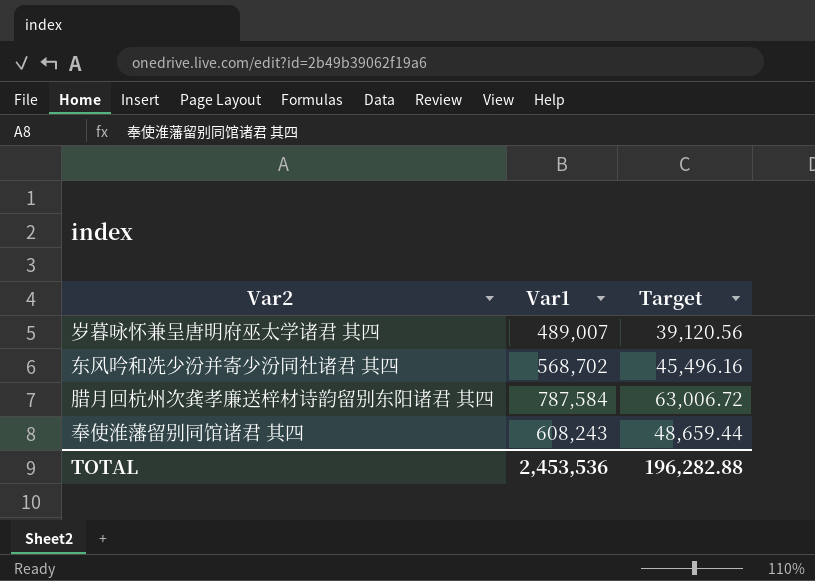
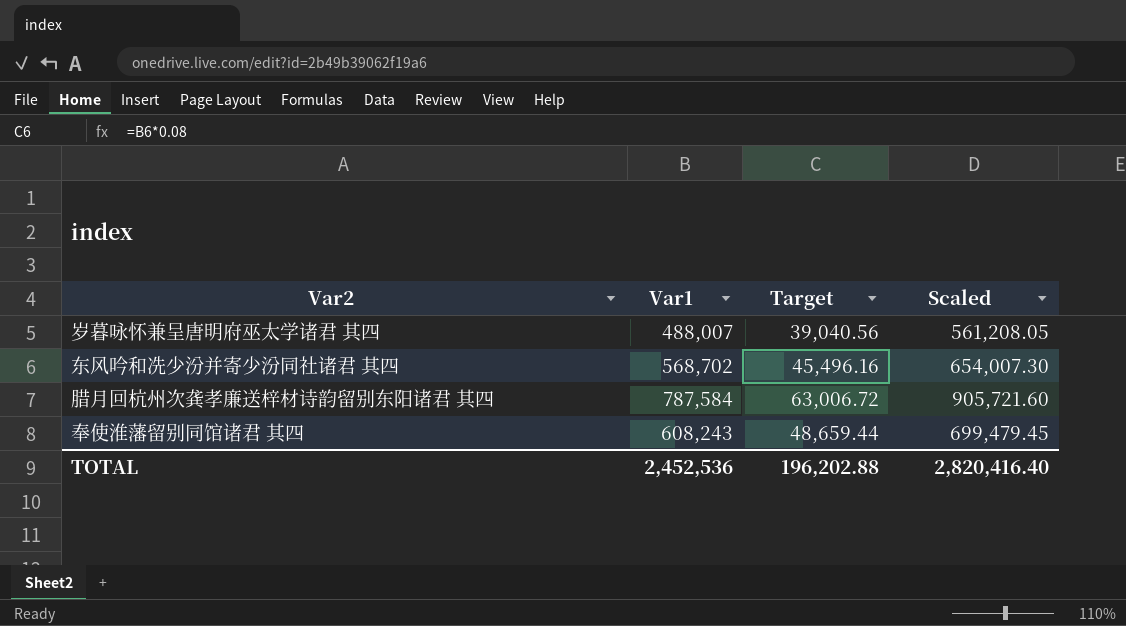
column Scaled | formula: none -> [Var1] * 1.15
岁暮咏怀兼呈唐明府巫太学诸君 其四 | Var1: 489,007 -> 488,007
岁暮咏怀兼呈唐明府巫太学诸君 其四 | Target: 39,120.56 -> 39,040.56
TOTAL | Var1: 2,453,536 -> 2,452,536
TOTAL | Target: 196,282.88 -> 196,202.88

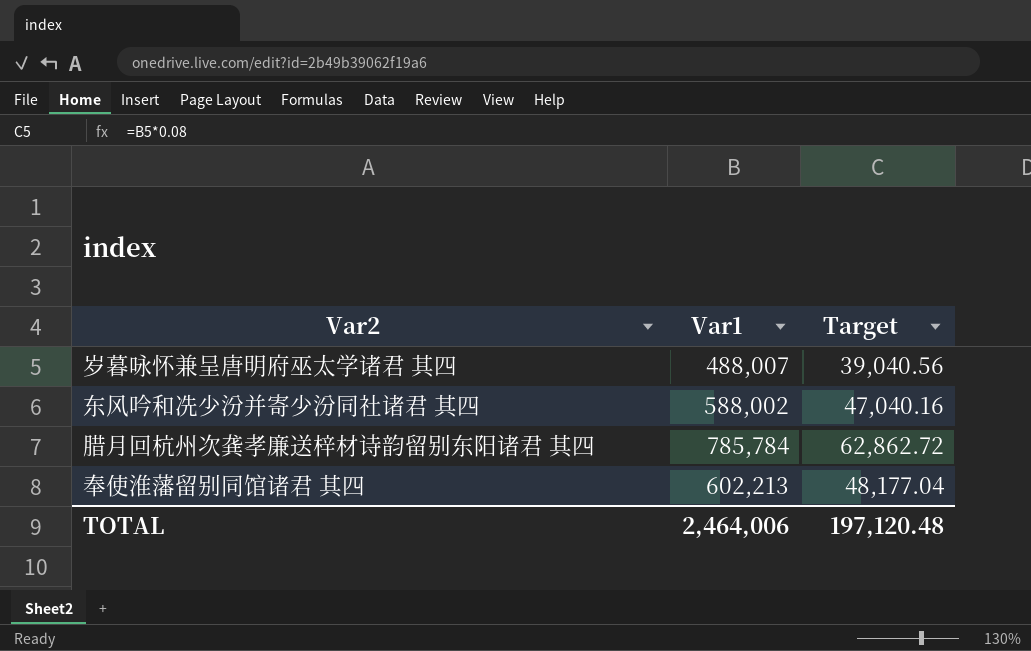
column Scaled | formula: [Var1] * 1.15 -> none
东风吟和冼少汾并寄少汾同社诸君 其四 | Var1: 568,702 -> 588,002
东风吟和冼少汾并寄少汾同社诸君 其四 | Target: 45,496.16 -> 47,040.16
腊月回杭州次龚孝廉送梓材诗韵留别东阳诸君 其四 | Var1: 787,584 -> 785,784
腊月回杭州次龚孝廉送梓材诗韵留别东阳诸君 其四 | Target: 63,006.72 -> 62,862.72
奉使淮藩留别同馆诸君 其四 | Var1: 608,243 -> 602,213
奉使淮藩留别同馆诸君 其四 | Target: 48,659.44 -> 48,177.04
TOTAL | Var1: 2,452,536 -> 2,464,006
TOTAL | Target: 196,202.88 -> 197,120.48

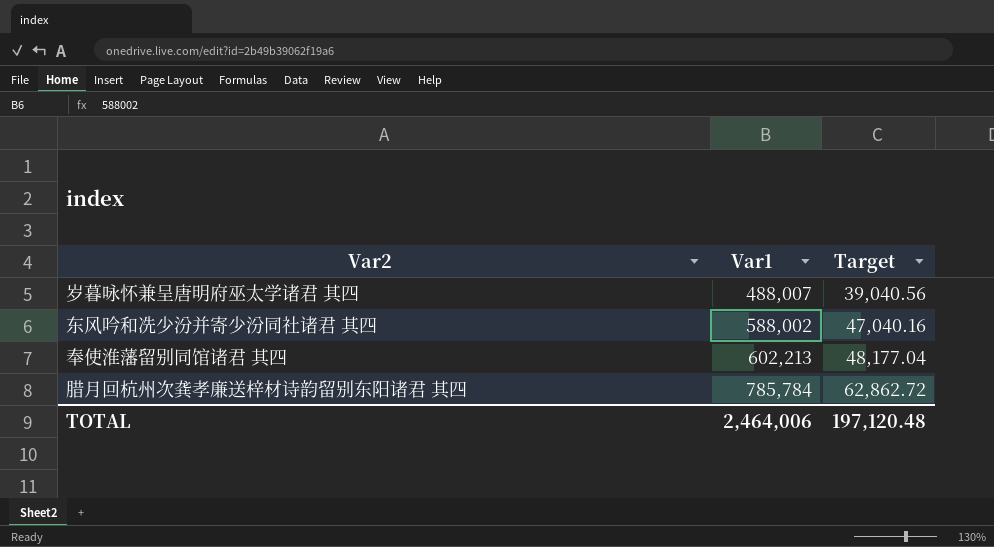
row order: none -> Var1 ascending

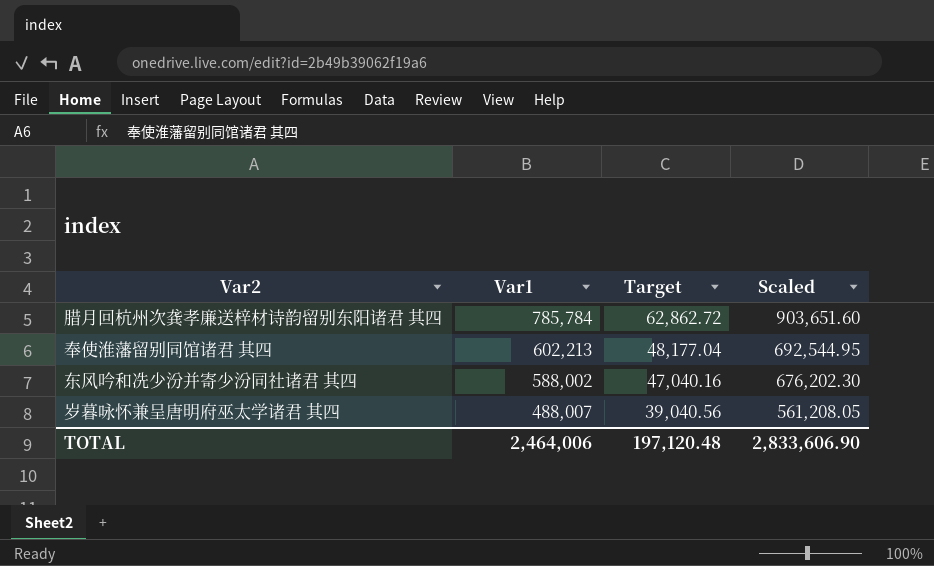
row order: Var1 ascending -> Var1 descending
column Scaled | formula: none -> [Var1] * 1.15

